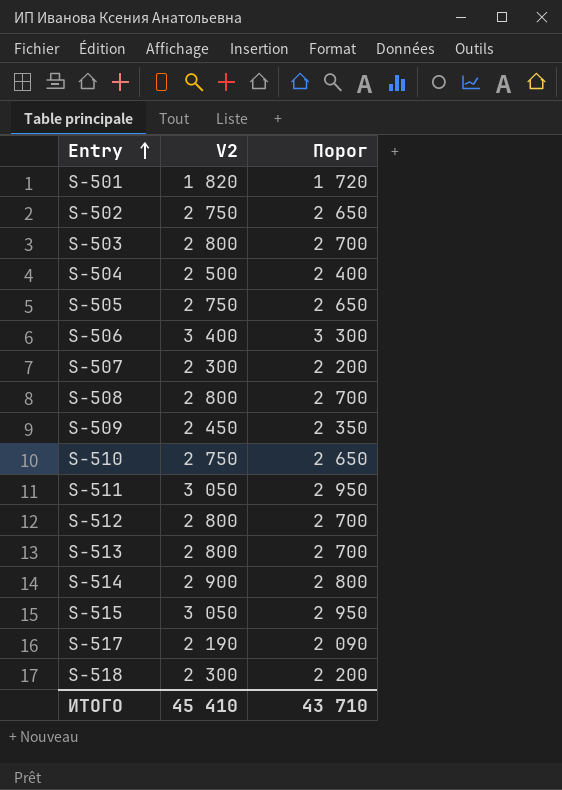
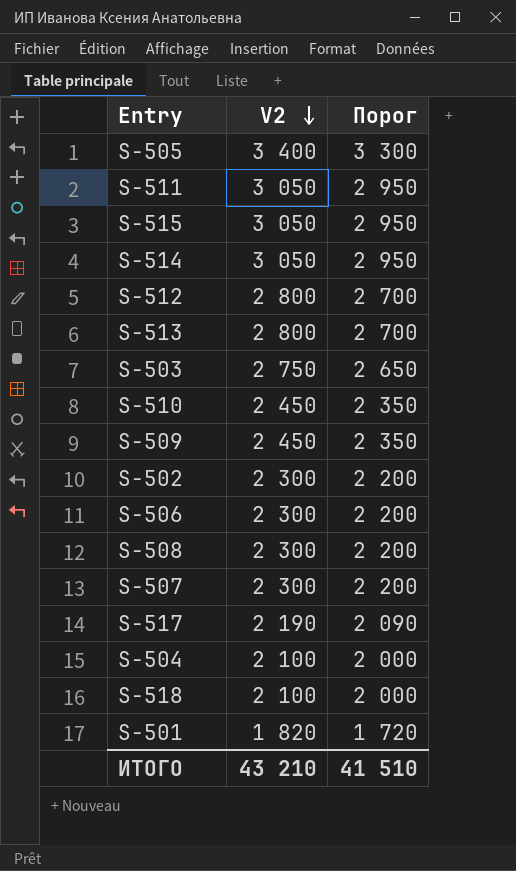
row order: Entry ascending -> V2 descending
S-505 | V2: 2 750 -> 3 400
S-505 | Порог: 2 650 -> 3 300
S-514 | V2: 2 900 -> 3 050
S-514 | Порог: 2 800 -> 2 950
S-503 | V2: 2 800 -> 2 750
S-503 | Порог: 2 700 -> 2 650
S-510 | V2: 2 750 -> 2 450
S-510 | Порог: 2 650 -> 2 350
S-502 | V2: 2 750 -> 2 300
S-502 | Порог: 2 650 -> 2 200
S-506 | V2: 3 400 -> 2 300
S-506 | Порог: 3 300 -> 2 200
S-508 | V2: 2 800 -> 2 300
S-508 | Порог: 2 700 -> 2 200
S-504 | V2: 2 500 -> 2 100
S-504 | Порог: 2 400 -> 2 000
S-518 | V2: 2 300 -> 2 100
S-518 | Порог: 2 200 -> 2 000
ИТОГО | V2: 45 410 -> 43 210
ИТОГО | Порог: 43 710 -> 41 510

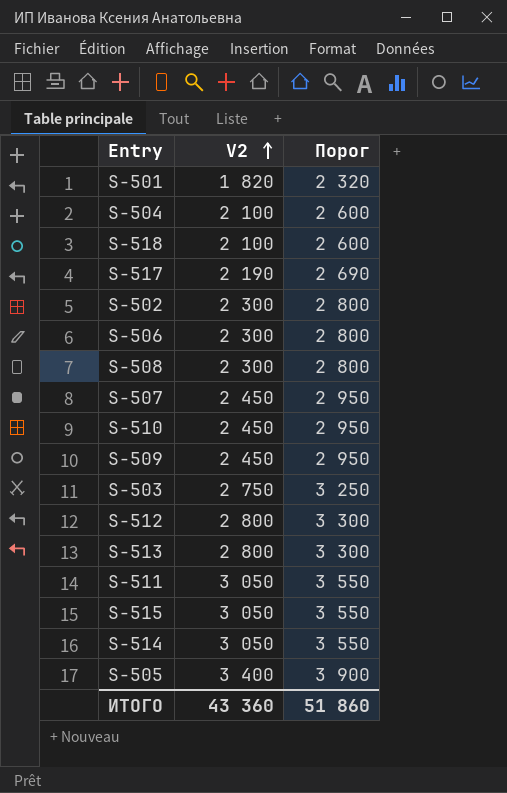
row order: V2 descending -> V2 ascending
column Порог | formula: [V2] - 100 -> [V2] + 500
S-507 | V2: 2 300 -> 2 450
ИТОГО | V2: 43 210 -> 43 360
ИТОГО | Порог: 41 510 -> 51 860

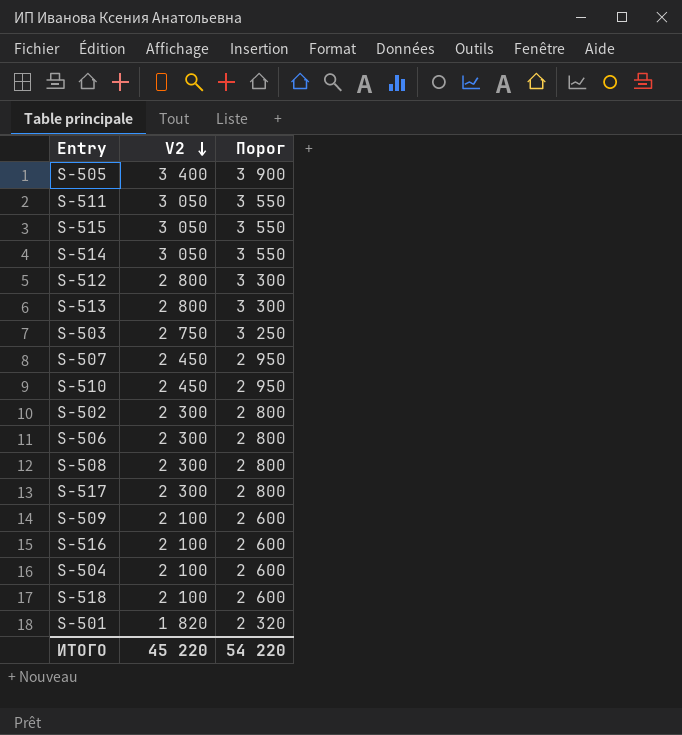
row order: V2 ascending -> V2 descending
S-517 | V2: 2 190 -> 2 300
S-517 | Порог: 2 690 -> 2 800
S-509 | V2: 2 450 -> 2 100
S-509 | Порог: 2 950 -> 2 600
row S-516: none -> 2 100 | 2 600
ИТОГО | V2: 43 360 -> 45 220
ИТОГО | Порог: 51 860 -> 54 220

